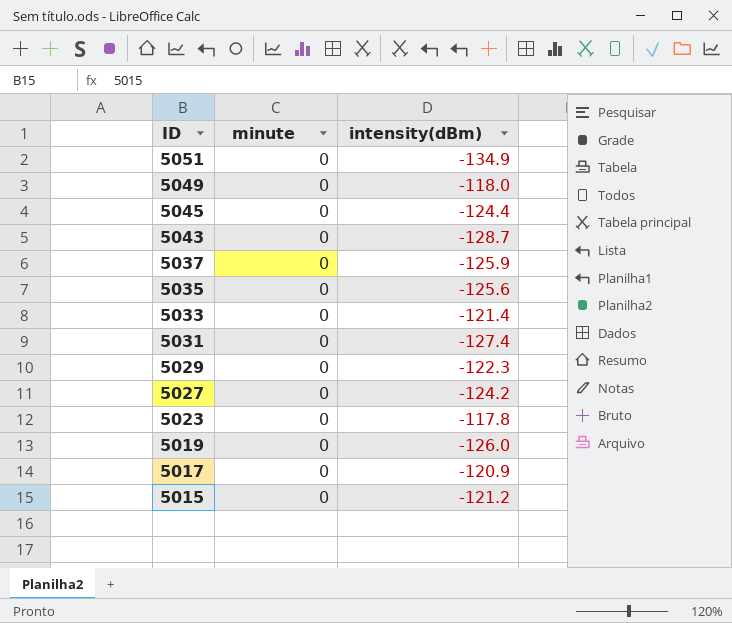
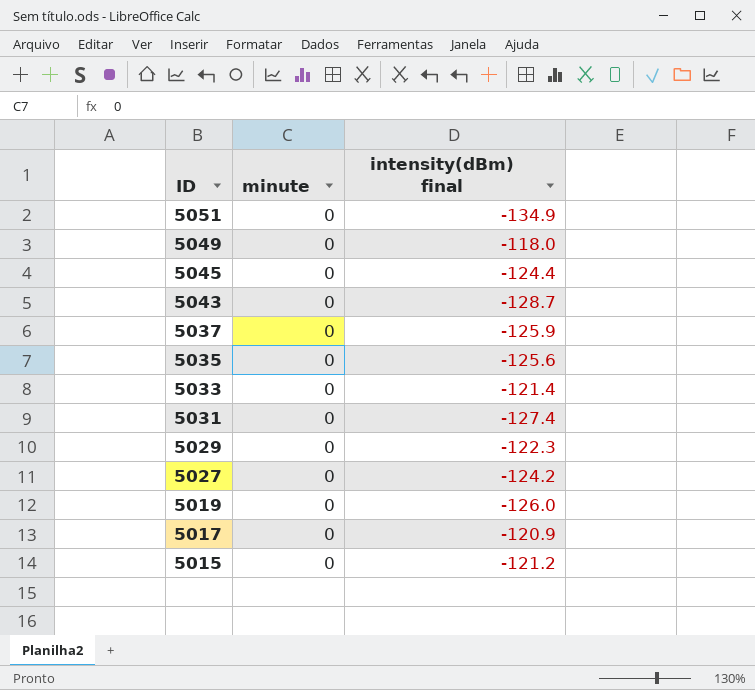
column name: intensity(dBm) -> intensity(dBm) final
row 5023: 0 | -117.8 -> none

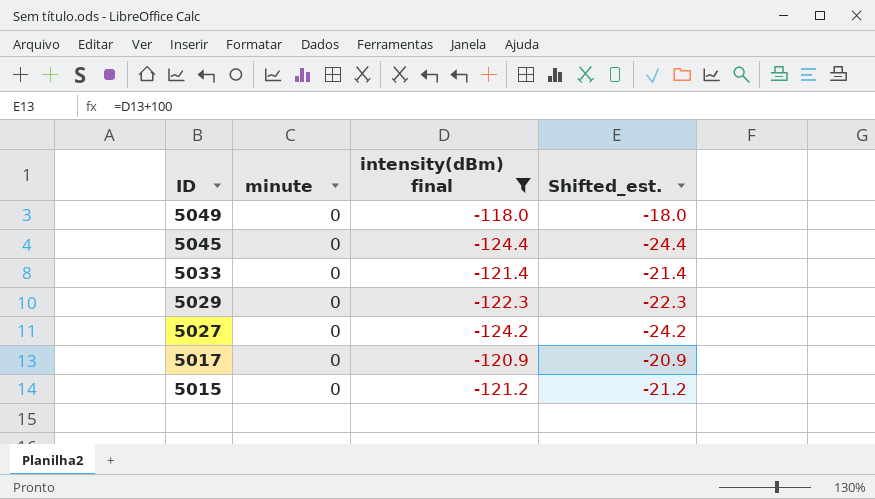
filter: none -> intensity(dBm) final >= -124.4
column Shifted_est. | formula: none -> [intensity(dBm) final] + 100

